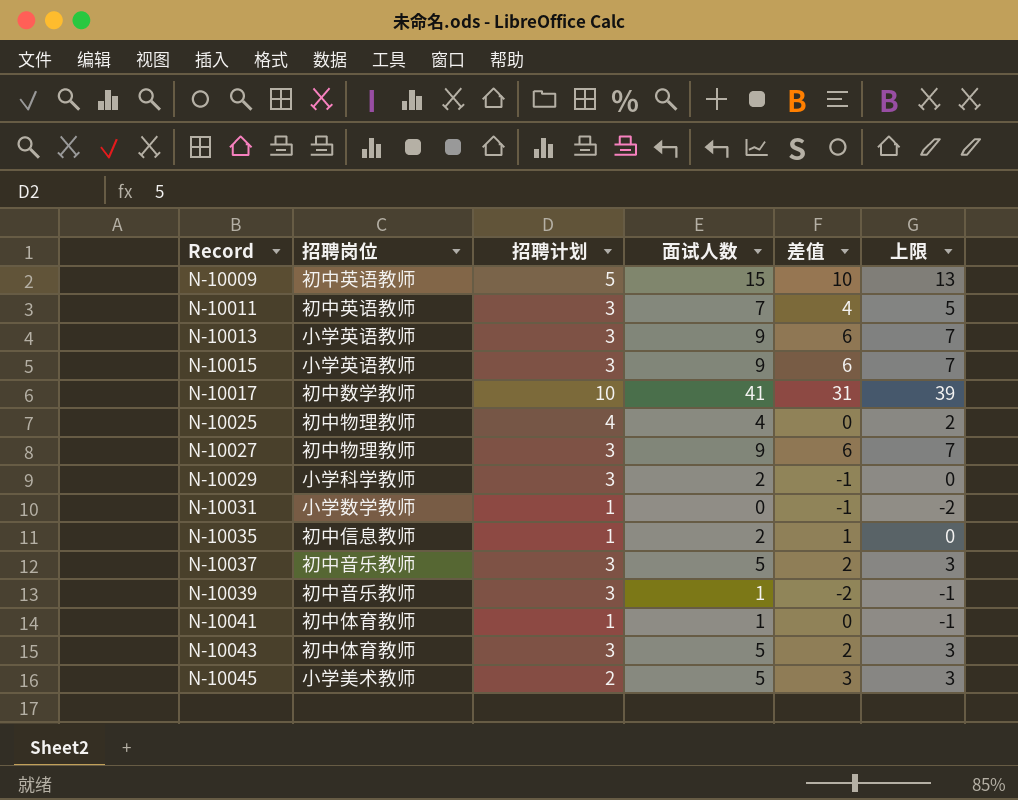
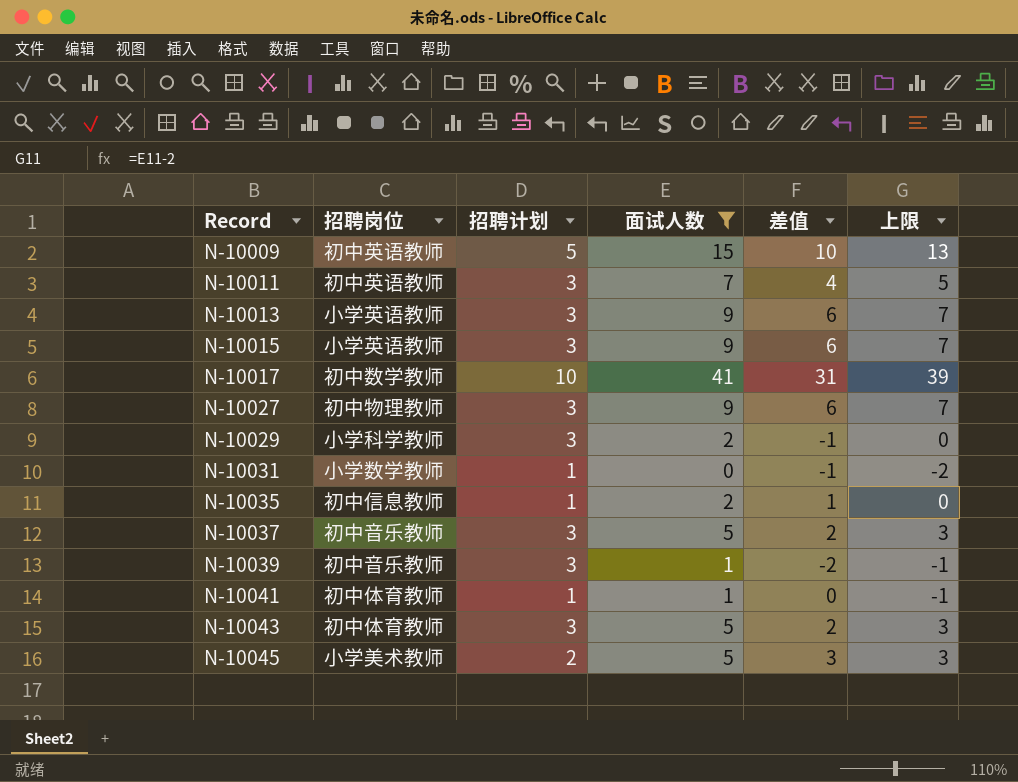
filter: none -> 面试人数 != 4

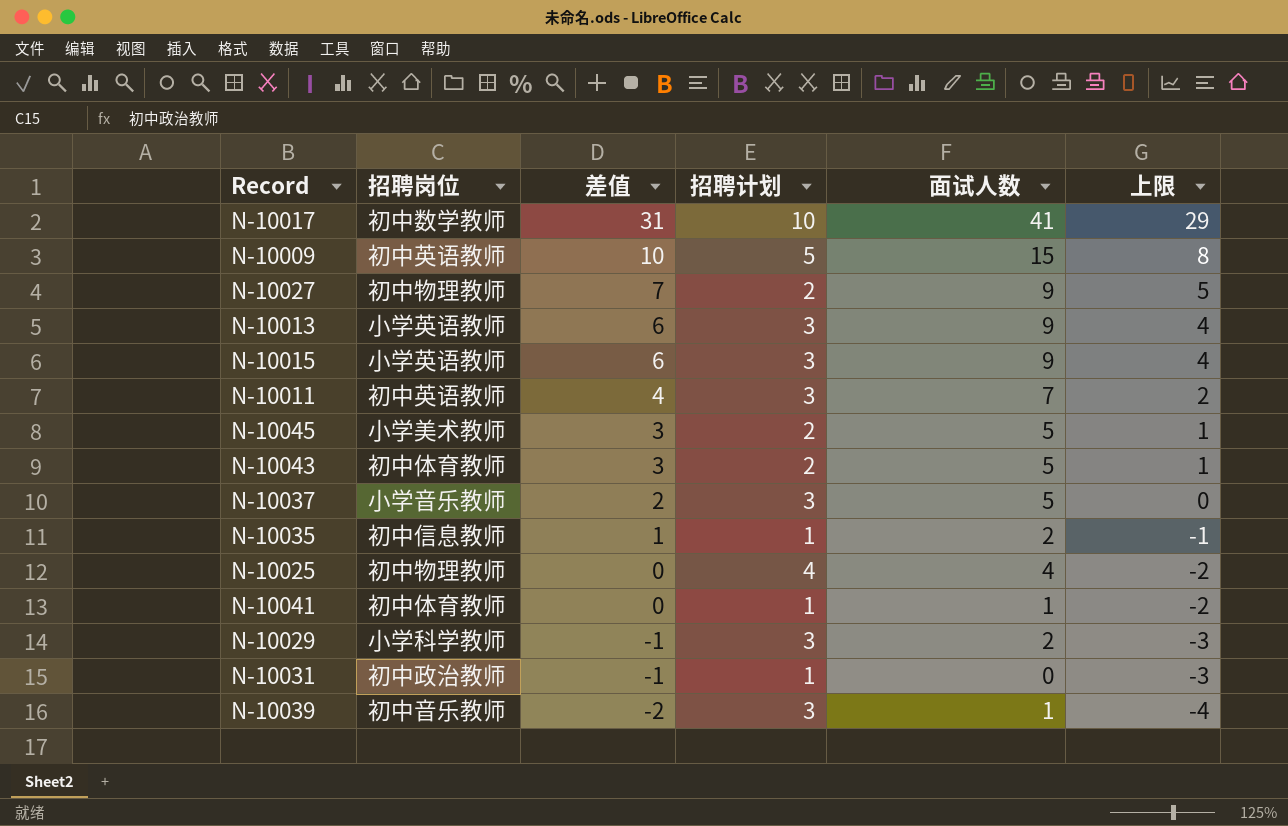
filter: 面试人数 != 4 -> none
row order: Record ascending -> 差值 descending
column 差值 | position: 5 -> 3
column 上限 | formula: [面试人数] - 2 -> [差值] - 2
N-10027 | 差值: 6 -> 7
N-10027 | 招聘计划: 3 -> 2
N-10043 | 差值: 2 -> 3
N-10043 | 招聘计划: 3 -> 2
N-10037 | 招聘岗位: 初中音乐教师 -> 小学音乐教师
N-10031 | 招聘岗位: 小学数学教师 -> 初中政治教师

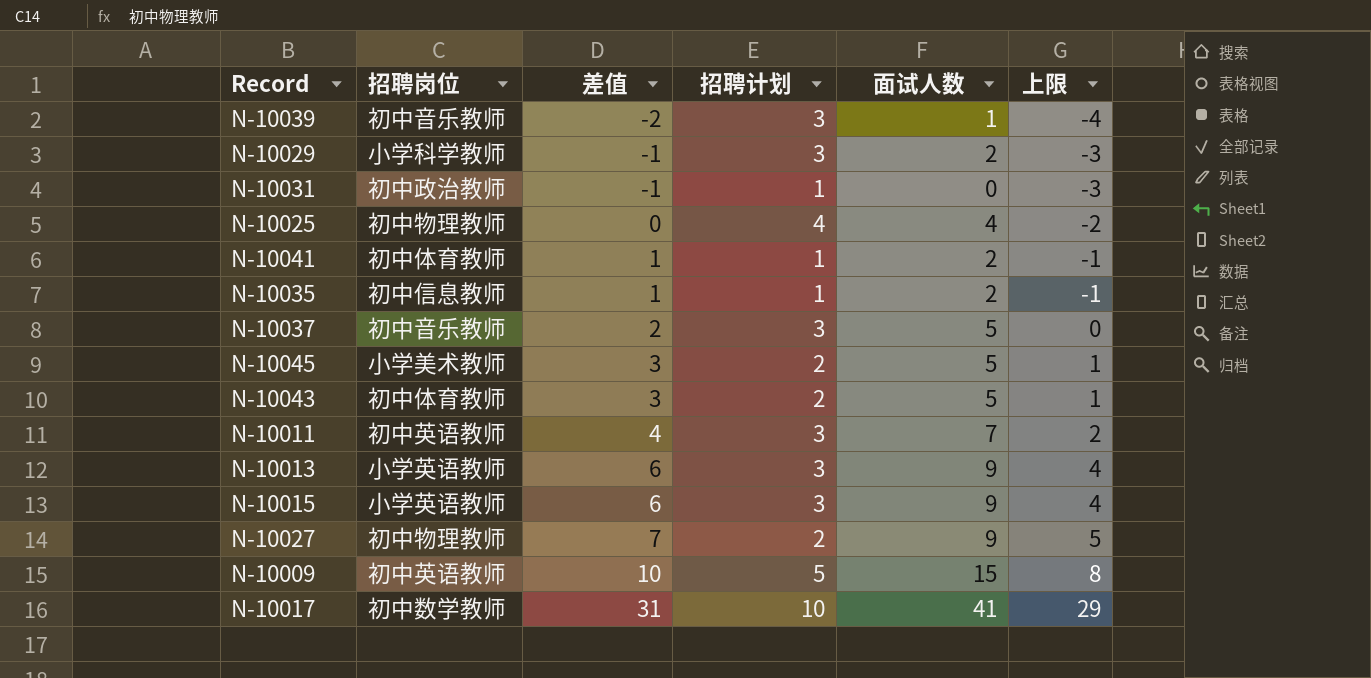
row order: 差值 descending -> 差值 ascending
N-10041 | 差值: 0 -> 1
N-10041 | 面试人数: 1 -> 2
N-10041 | 上限: -2 -> -1
N-10037 | 招聘岗位: 小学音乐教师 -> 初中音乐教师

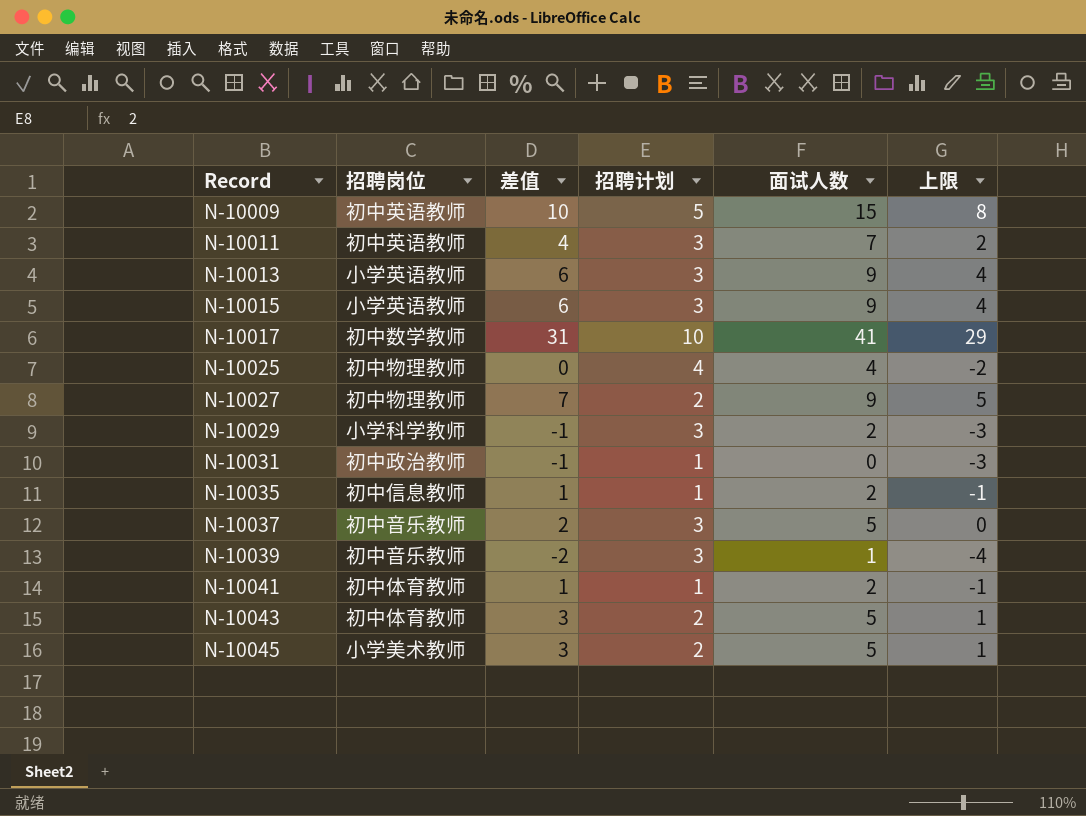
row order: 差值 ascending -> Record ascending

